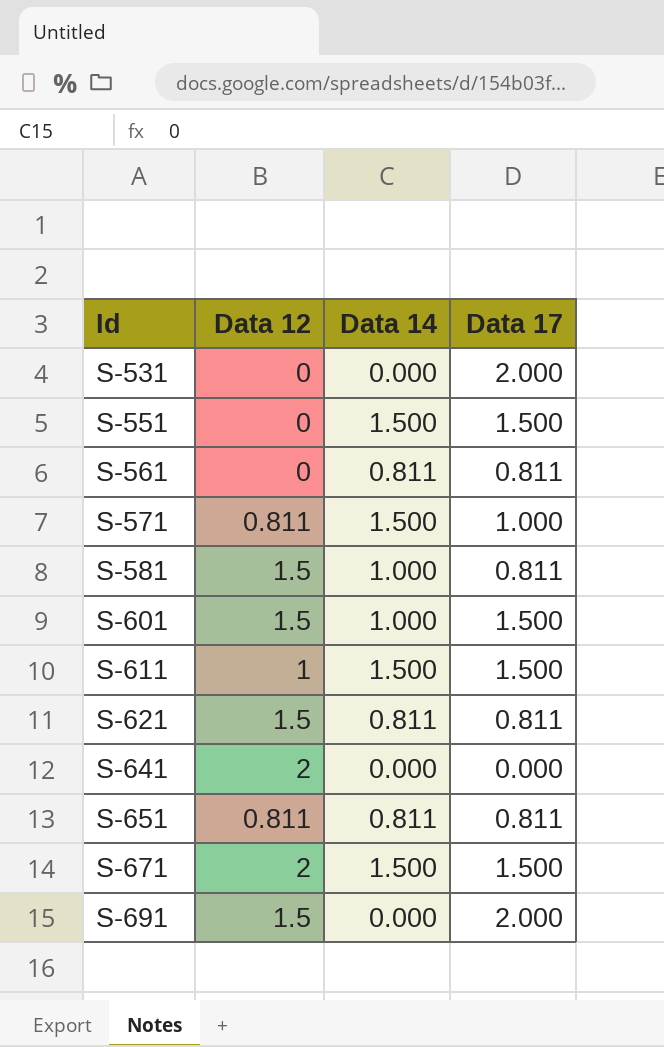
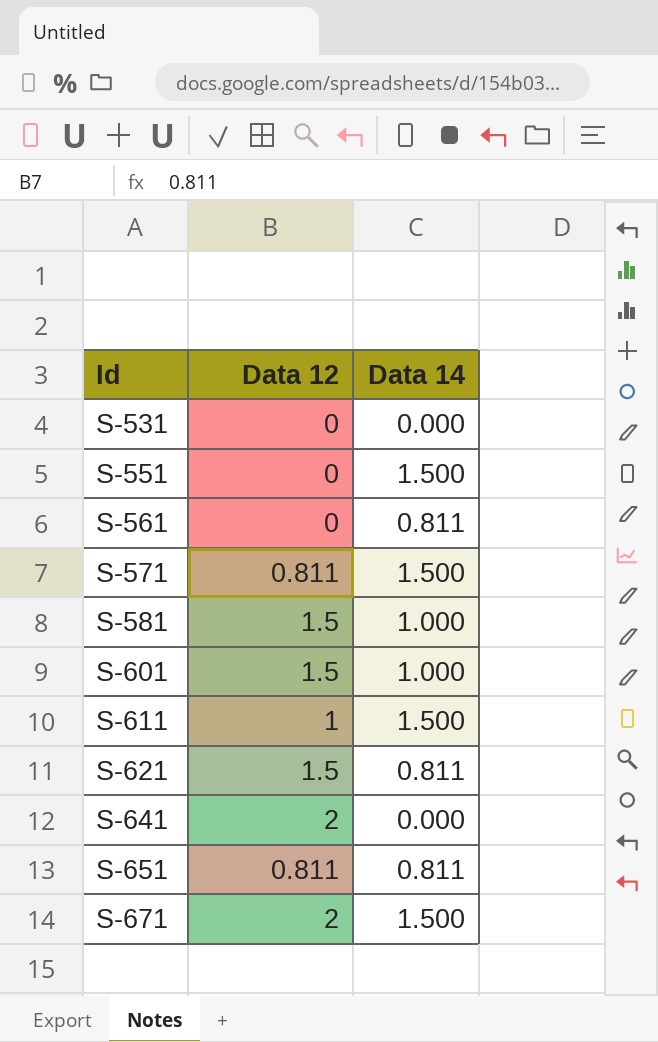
column Data 17 | position: 4 -> none
row S-691: 1.5 | 0.000 | 2.000 -> none

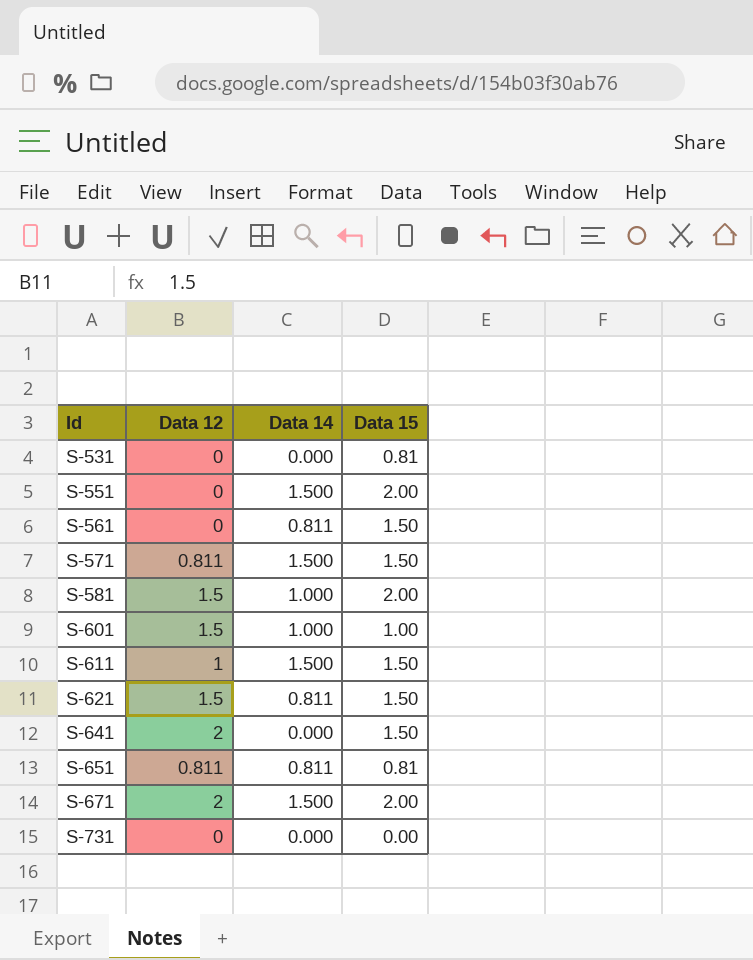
column Data 15 | position: none -> 4
row S-731: none -> 0 | 0.000 | 0.00

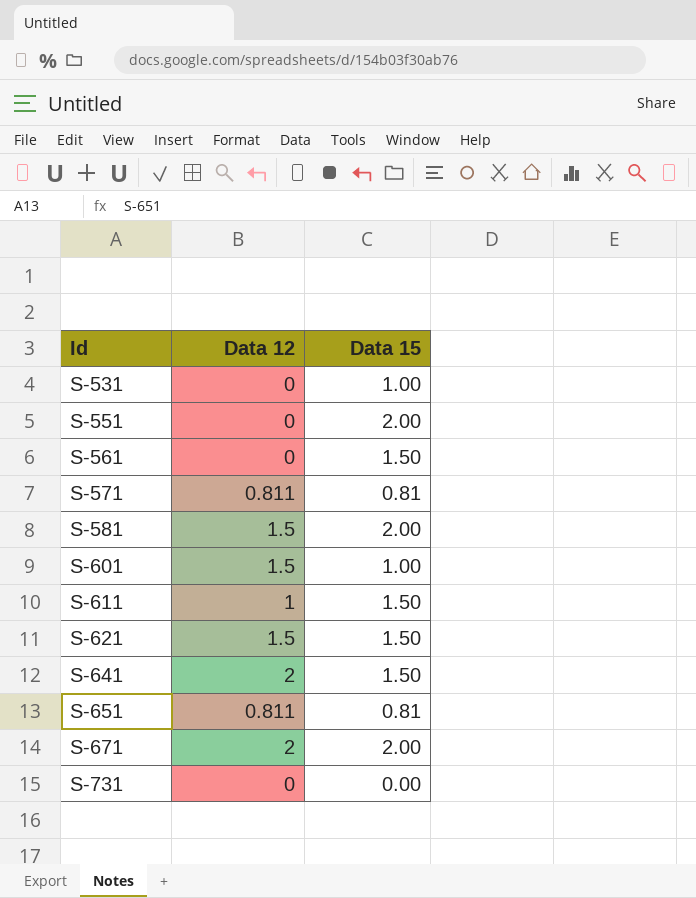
column Data 14 | position: 3 -> none
S-531 | Data 15: 0.81 -> 1.00
S-571 | Data 15: 1.50 -> 0.81

